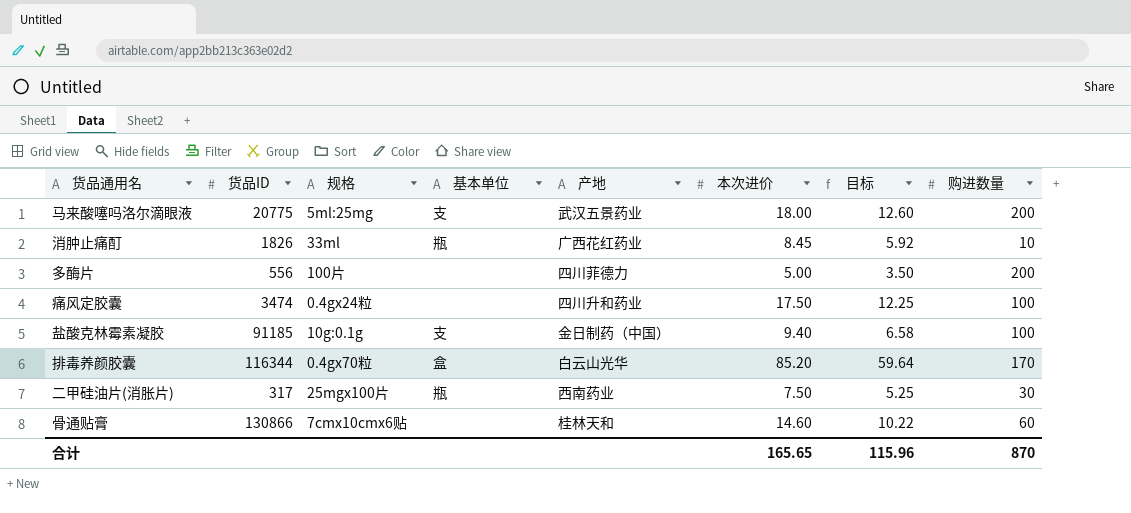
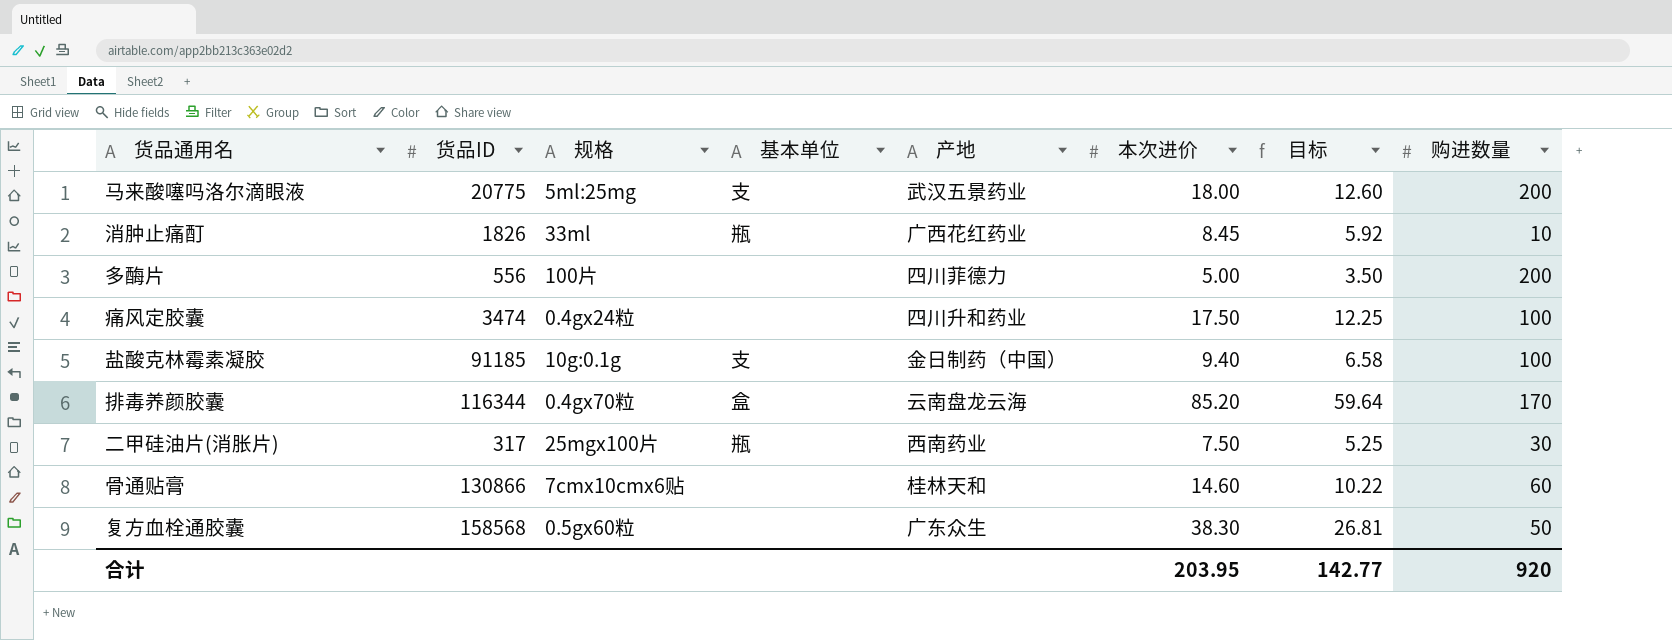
排毒养颜胶囊 | 产地: 白云山光华 -> 云南盘龙云海
row 复方血栓通胶囊: none -> 158568 | 0.5gx60粒 | none | 广东众生 | 38.30 | 26.81 | 50
合计 | 本次进价: 165.65 -> 203.95
合计 | 目标: 115.96 -> 142.77
合计 | 购进数量: 870 -> 920

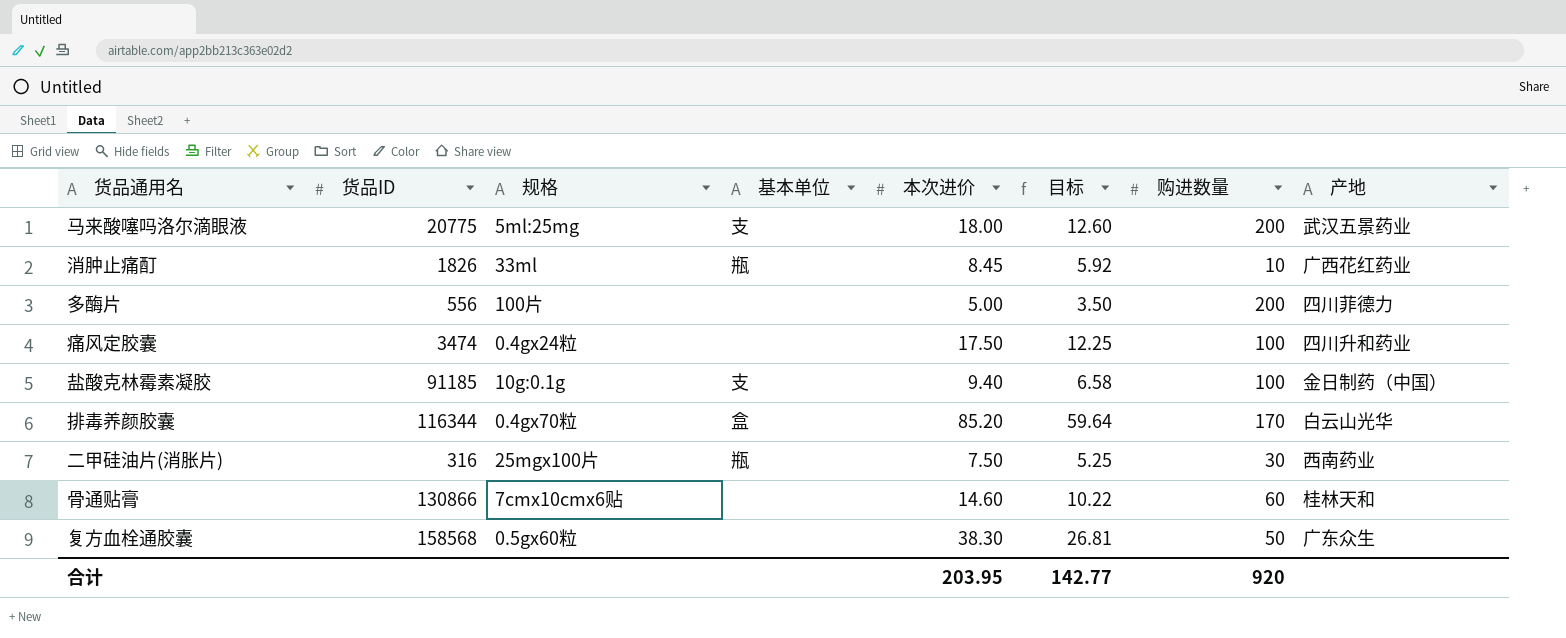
column 产地 | position: 5 -> 8
排毒养颜胶囊 | 产地: 云南盘龙云海 -> 白云山光华
二甲硅油片(消胀片) | 货品ID: 317 -> 316

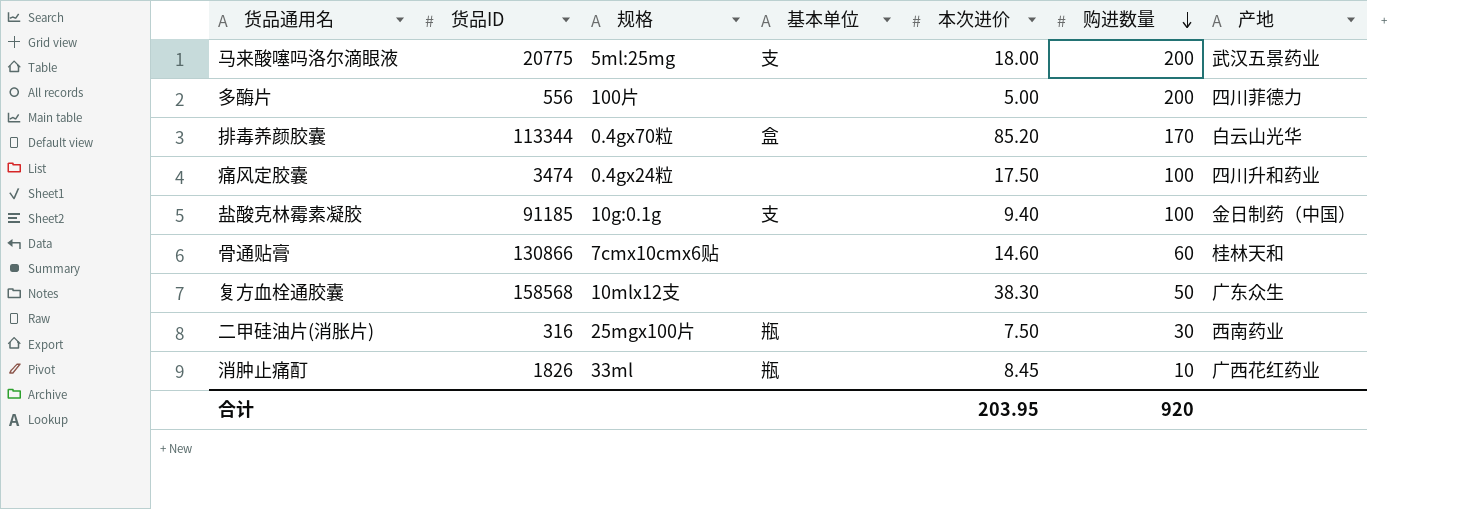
row order: none -> 购进数量 descending
column 目标 | formula: [本次进价] * 0.7 -> none
排毒养颜胶囊 | 货品ID: 116344 -> 113344
复方血栓通胶囊 | 规格: 0.5gx60粒 -> 10mlx12支

